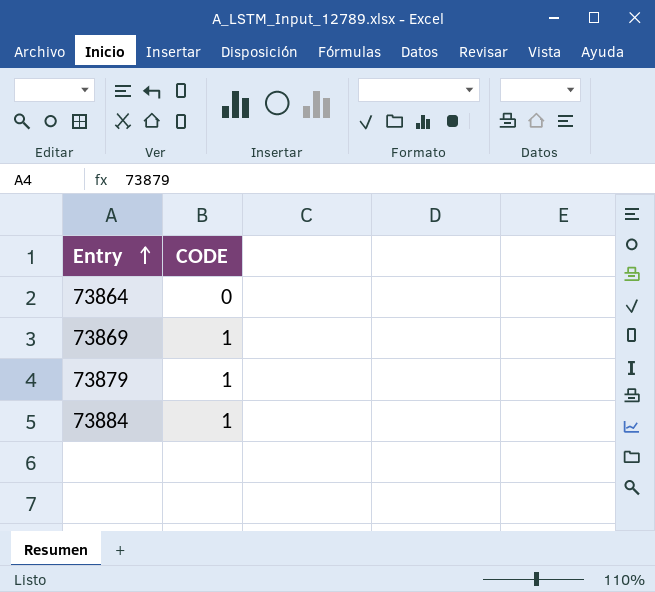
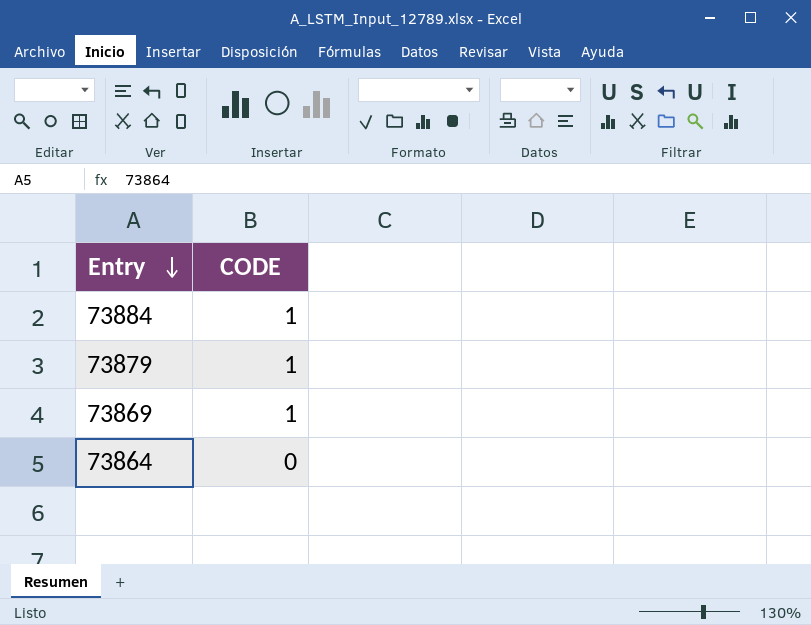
row order: Entry ascending -> Entry descending

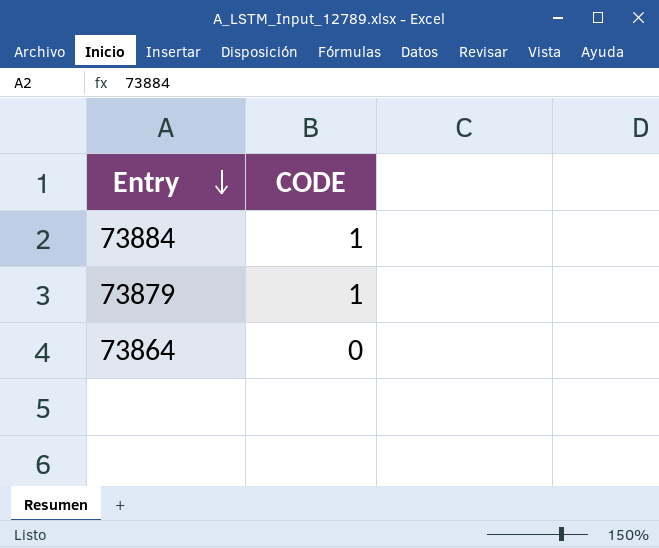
row 73869: 1 -> none

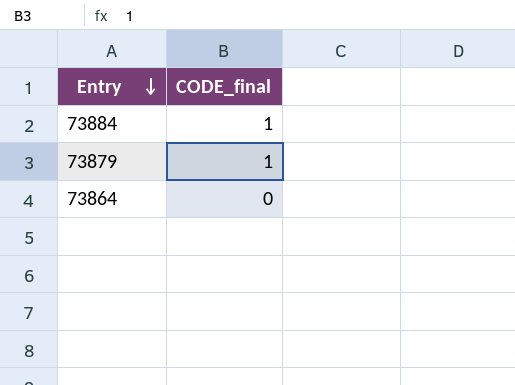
column name: CODE -> CODE_final

